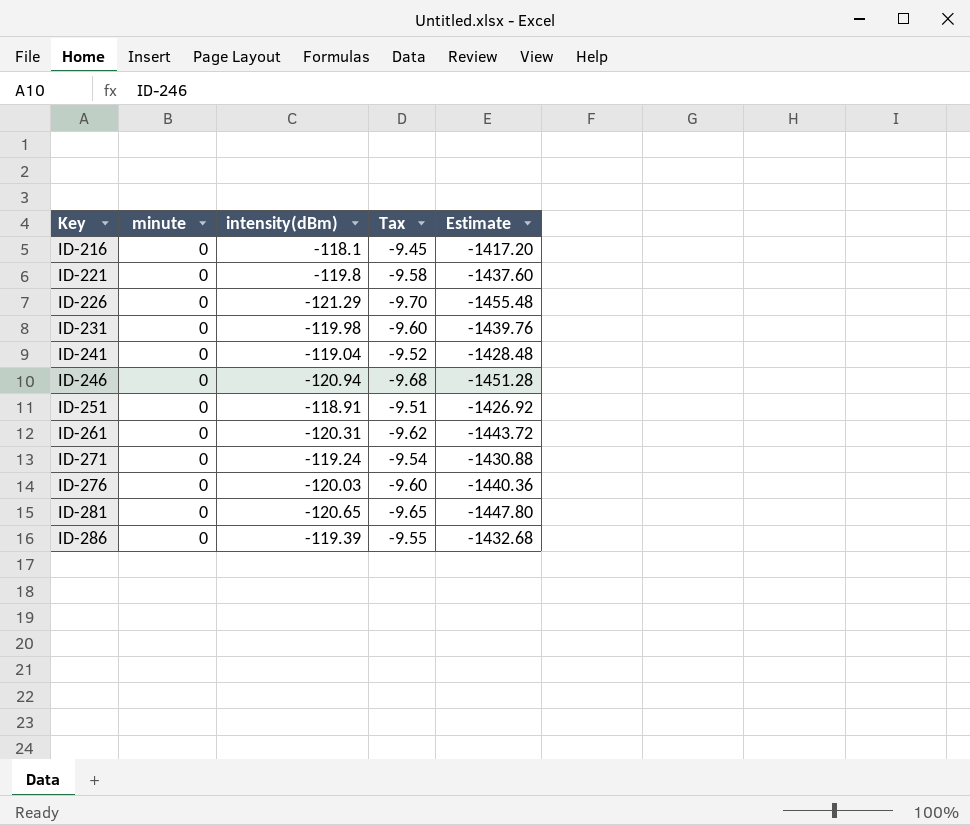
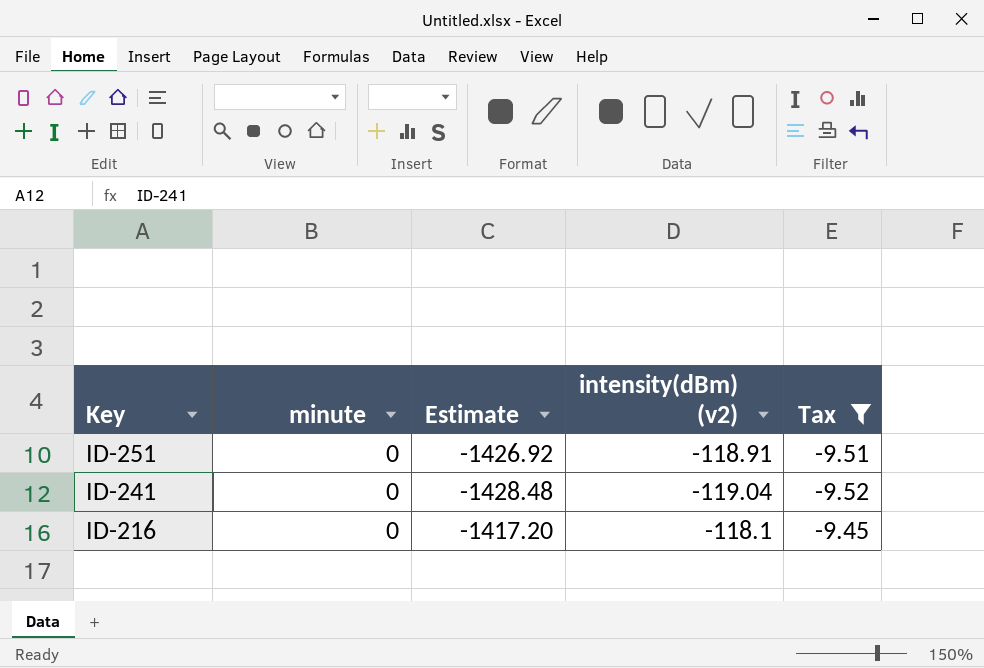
filter: none -> Tax >= -9.52
row order: Key ascending -> Key descending
column Estimate | position: 5 -> 3
column name: intensity(dBm) -> intensity(dBm) (v2)

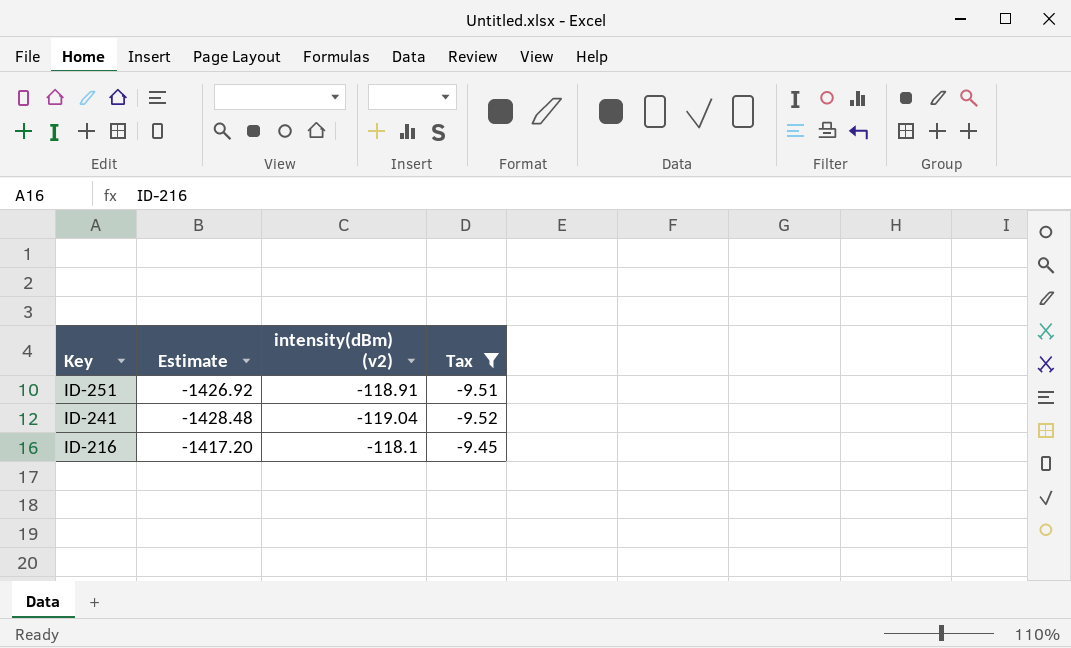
column minute | position: 2 -> none

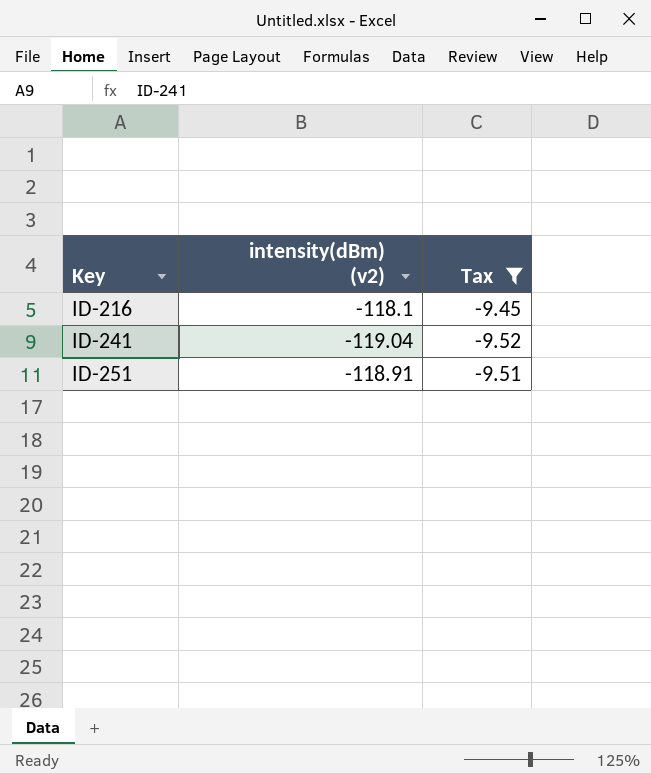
row order: Key descending -> Key ascending
column Estimate | formula: [intensity(dBm) (v2)] * 12 -> none

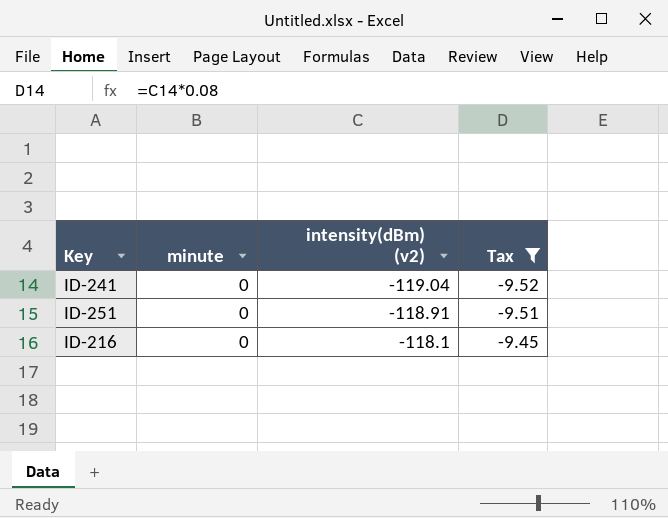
row order: Key ascending -> intensity(dBm) (v2) ascending
column minute | position: none -> 2

